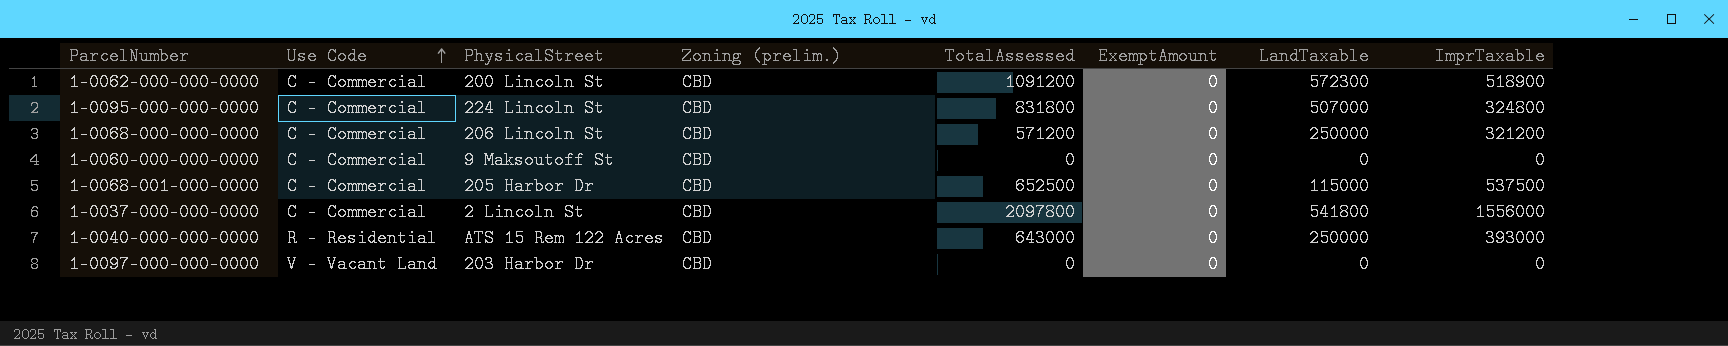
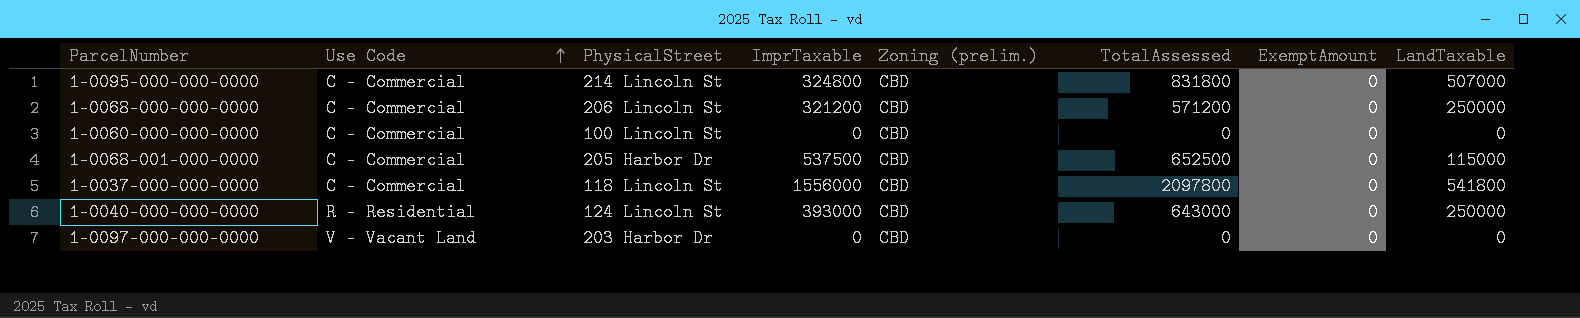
column ImprTaxable | position: 8 -> 4
row 1-0062-000-000-0000: C - Commercial | 200 Lincoln St | CBD | 1091200 | 0 | 572300 | 518900 -> none
1-0095-000-000-0000 | PhysicalStreet: 224 Lincoln St -> 214 Lincoln St
1-0060-000-000-0000 | PhysicalStreet: 9 Maksoutoff St -> 100 Lincoln St
1-0037-000-000-0000 | PhysicalStreet: 2 Lincoln St -> 118 Lincoln St
1-0040-000-000-0000 | PhysicalStreet: ATS 15 Rem 122 Acres -> 124 Lincoln St

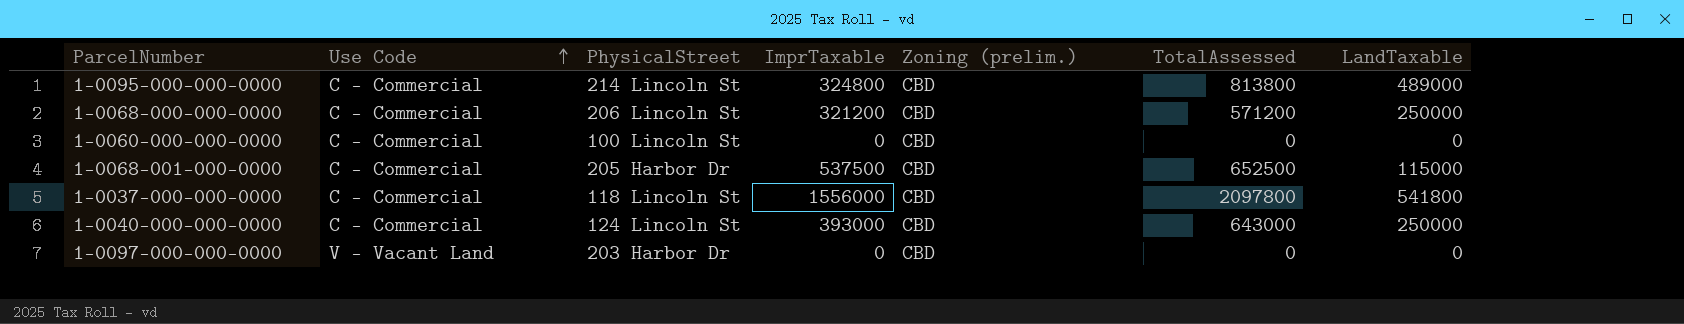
column ExemptAmount | position: 7 -> none
1-0095-000-000-0000 | TotalAssessed: 831800 -> 813800
1-0095-000-000-0000 | LandTaxable: 507000 -> 489000
1-0040-000-000-0000 | Use Code: R - Residential -> C - Commercial

